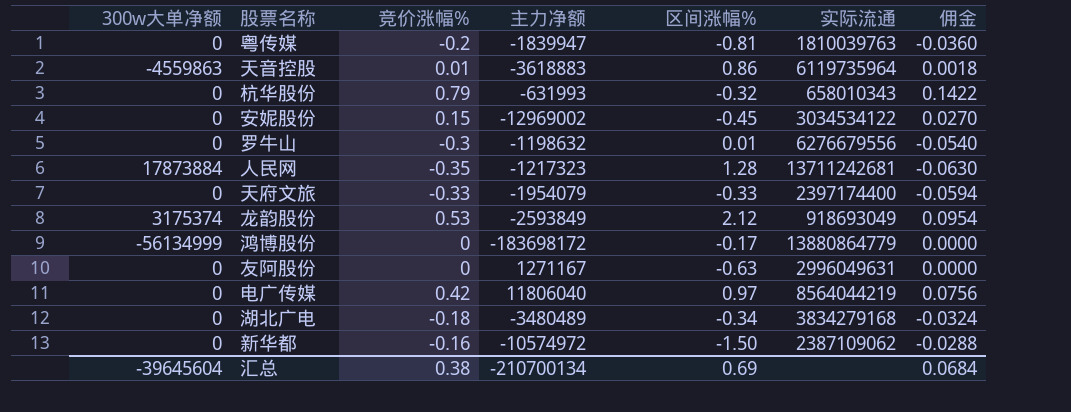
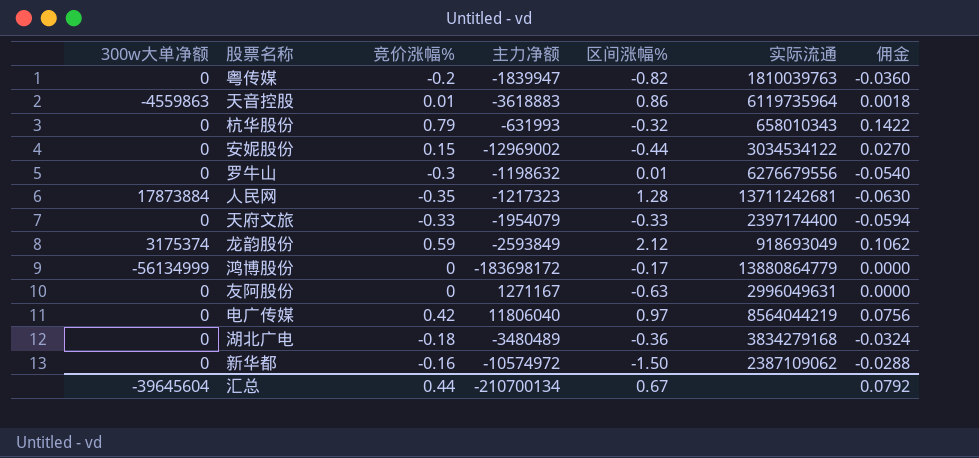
粤传媒 | 区间涨幅%: -0.81 -> -0.82
安妮股份 | 区间涨幅%: -0.45 -> -0.44
龙韵股份 | 竞价涨幅%: 0.53 -> 0.59
龙韵股份 | 佣金: 0.0954 -> 0.1062
湖北广电 | 区间涨幅%: -0.34 -> -0.36
汇总 | 竞价涨幅%: 0.38 -> 0.44
汇总 | 区间涨幅%: 0.69 -> 0.67
汇总 | 佣金: 0.0684 -> 0.0792

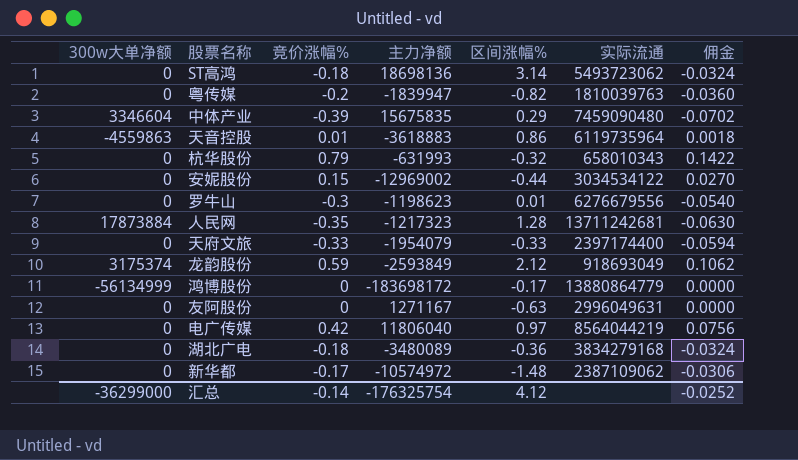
row ST高鸿: none -> 0 | -0.18 | 18698136 | 3.14 | 5493723062 | -0.0324
row 中体产业: none -> 3346604 | -0.39 | 15675835 | 0.29 | 7459090480 | -0.0702
罗牛山 | 主力净额: -1198632 -> -1198623
湖北广电 | 主力净额: -3480489 -> -3480089
新华都 | 竞价涨幅%: -0.16 -> -0.17
新华都 | 区间涨幅%: -1.50 -> -1.48
新华都 | 佣金: -0.0288 -> -0.0306
汇总 | 300w大单净额: -39645604 -> -36299000
汇总 | 竞价涨幅%: 0.44 -> -0.14
汇总 | 主力净额: -210700134 -> -176325754
汇总 | 区间涨幅%: 0.67 -> 4.12
汇总 | 佣金: 0.0792 -> -0.0252

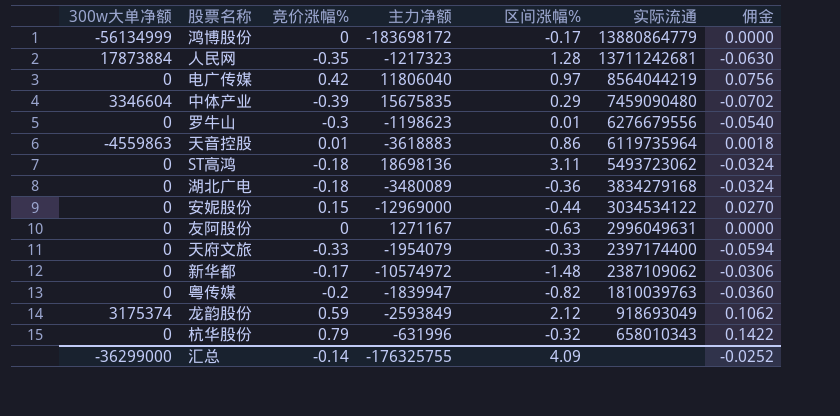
row order: none -> 实际流通 descending
ST高鸿 | 区间涨幅%: 3.14 -> 3.11
安妮股份 | 主力净额: -12969002 -> -12969000
杭华股份 | 主力净额: -631993 -> -631996
汇总 | 主力净额: -176325754 -> -176325755
汇总 | 区间涨幅%: 4.12 -> 4.09

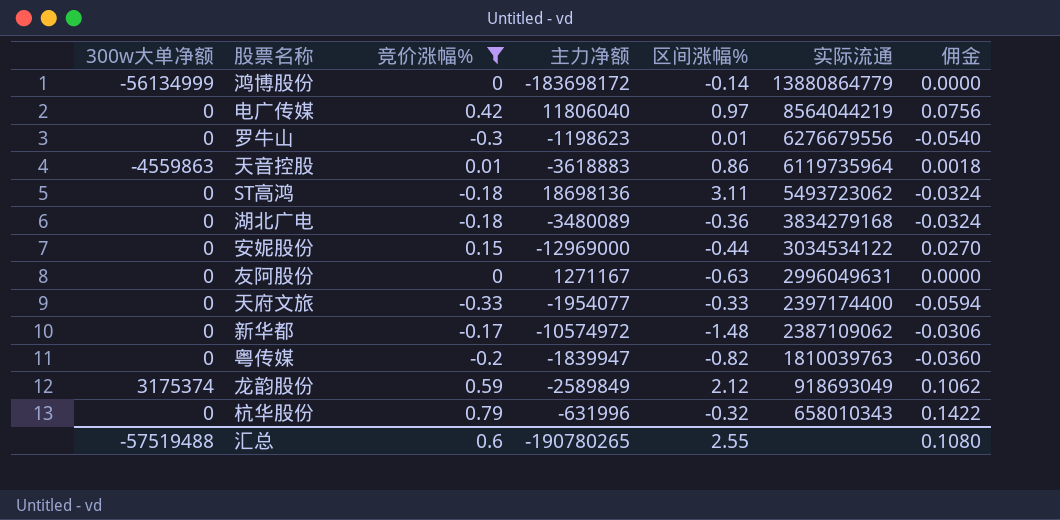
filter: none -> 竞价涨幅% >= -0.33
鸿博股份 | 区间涨幅%: -0.17 -> -0.14
天府文旅 | 主力净额: -1954079 -> -1954077
龙韵股份 | 主力净额: -2593849 -> -2589849
汇总 | 300w大单净额: -36299000 -> -57519488
汇总 | 竞价涨幅%: -0.14 -> 0.6
汇总 | 主力净额: -176325755 -> -190780265
汇总 | 区间涨幅%: 4.09 -> 2.55
汇总 | 佣金: -0.0252 -> 0.1080

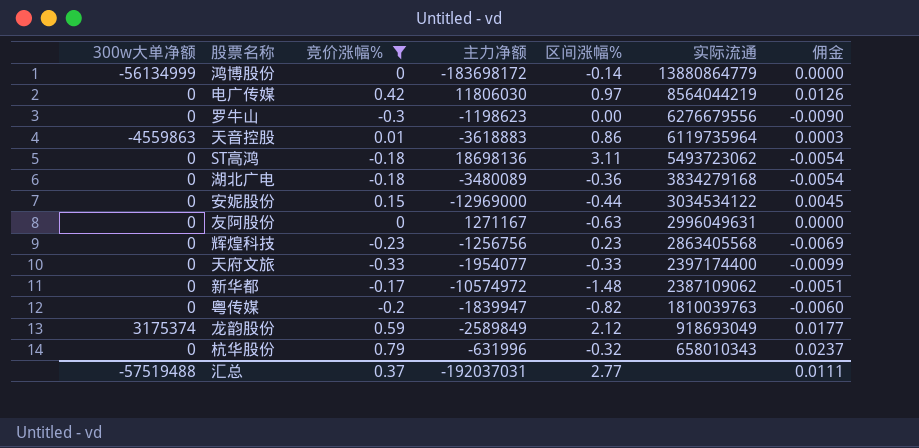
column 佣金 | formula: [竞价涨幅%] * 0.18 -> [竞价涨幅%] * 0.03
电广传媒 | 主力净额: 11806040 -> 11806030
罗牛山 | 区间涨幅%: 0.01 -> 0.00
row 辉煌科技: none -> 0 | -0.23 | -1256756 | 0.23 | 2863405568 | -0.0069
汇总 | 竞价涨幅%: 0.6 -> 0.37
汇总 | 主力净额: -190780265 -> -192037031
汇总 | 区间涨幅%: 2.55 -> 2.77
汇总 | 佣金: 0.1080 -> 0.0111

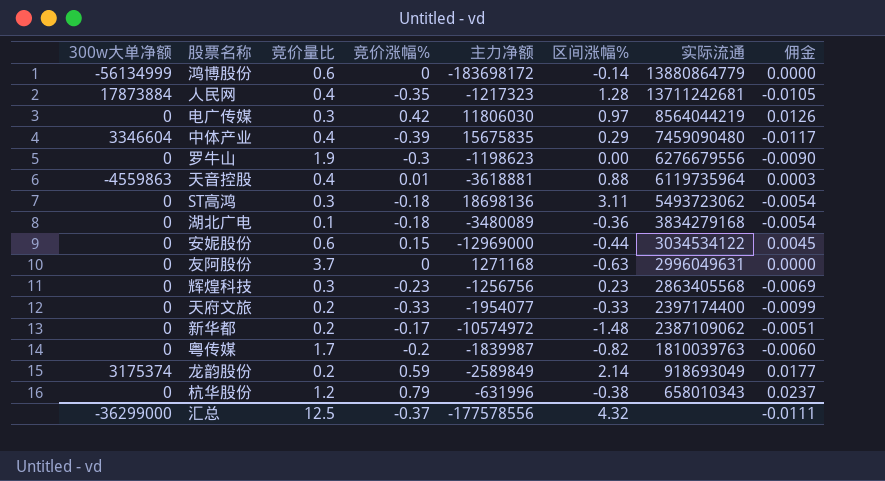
filter: 竞价涨幅% >= -0.33 -> none
column 竞价量比 | position: none -> 3
天音控股 | 主力净额: -3618883 -> -3618881
天音控股 | 区间涨幅%: 0.86 -> 0.88
友阿股份 | 主力净额: 1271167 -> 1271168
粤传媒 | 主力净额: -1839947 -> -1839987
龙韵股份 | 区间涨幅%: 2.12 -> 2.14
杭华股份 | 区间涨幅%: -0.32 -> -0.38
汇总 | 300w大单净额: -57519488 -> -36299000
汇总 | 竞价涨幅%: 0.37 -> -0.37
汇总 | 主力净额: -192037031 -> -177578556
汇总 | 区间涨幅%: 2.77 -> 4.32
汇总 | 佣金: 0.0111 -> -0.0111

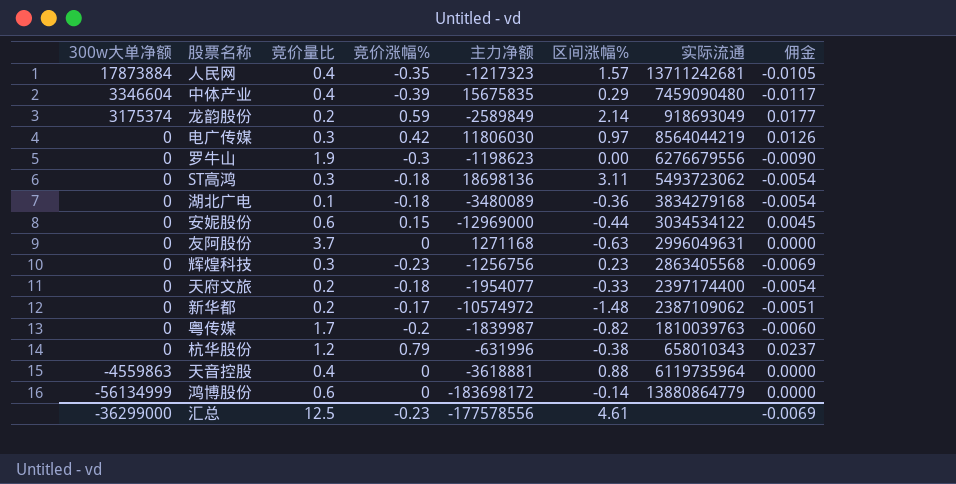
row order: 实际流通 descending -> 300w大单净额 descending
人民网 | 区间涨幅%: 1.28 -> 1.57
天府文旅 | 竞价涨幅%: -0.33 -> -0.18
天府文旅 | 佣金: -0.0099 -> -0.0054
天音控股 | 竞价涨幅%: 0.01 -> 0
天音控股 | 佣金: 0.0003 -> 0.0000
汇总 | 竞价涨幅%: -0.37 -> -0.23
汇总 | 区间涨幅%: 4.32 -> 4.61
汇总 | 佣金: -0.0111 -> -0.0069

